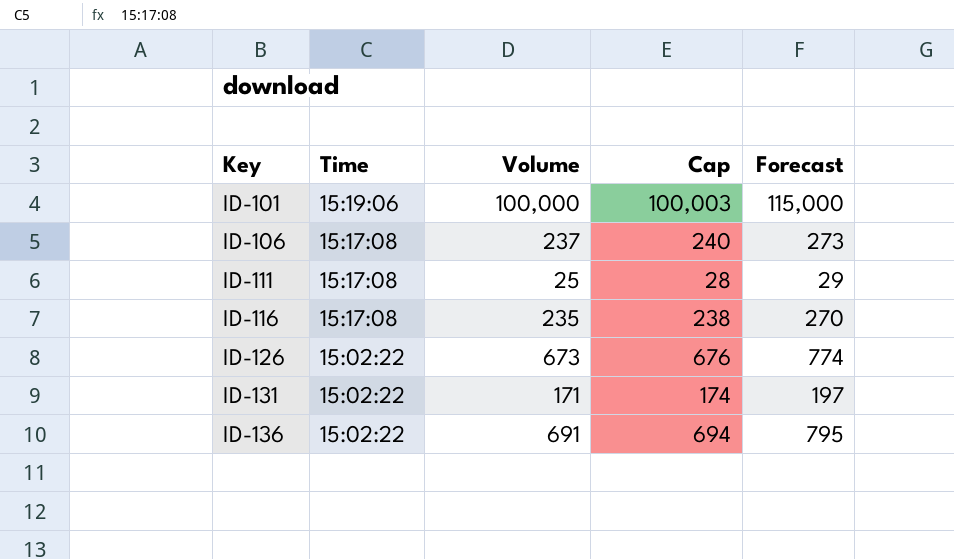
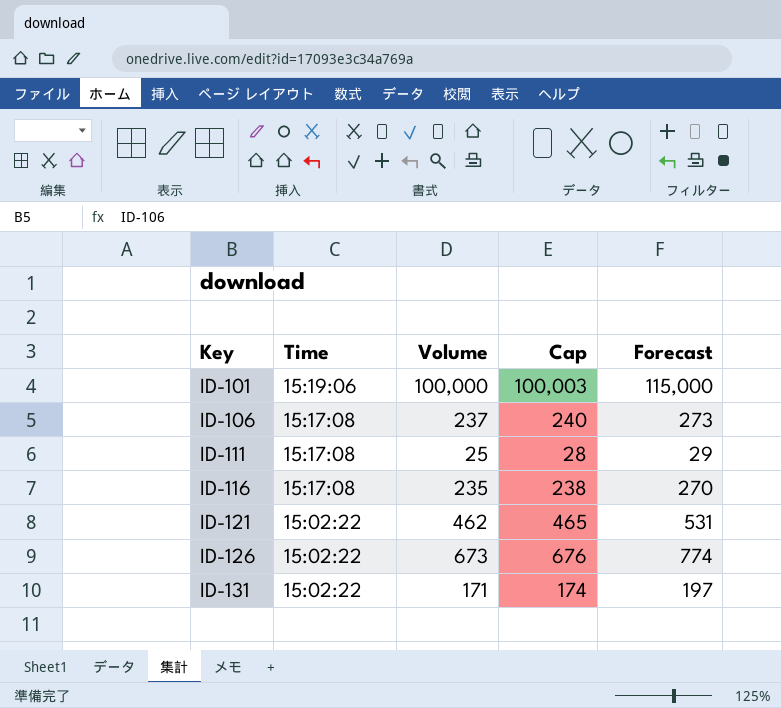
row ID-136: 15:02:22 | 691 | 694 | 795 -> none
row ID-121: none -> 15:02:22 | 462 | 465 | 531

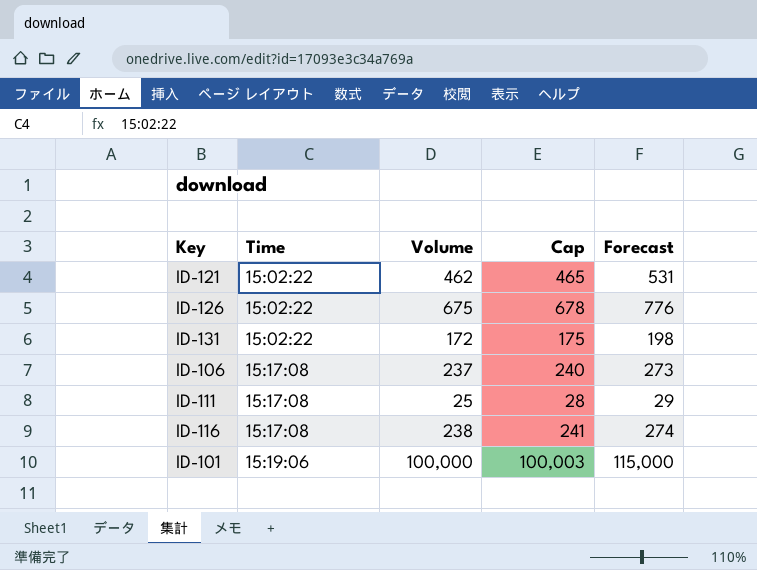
row order: Key ascending -> Time ascending
ID-126 | Volume: 673 -> 675
ID-126 | Cap: 676 -> 678
ID-126 | Forecast: 774 -> 776
ID-131 | Volume: 171 -> 172
ID-131 | Cap: 174 -> 175
ID-131 | Forecast: 197 -> 198
ID-116 | Volume: 235 -> 238
ID-116 | Cap: 238 -> 241
ID-116 | Forecast: 270 -> 274

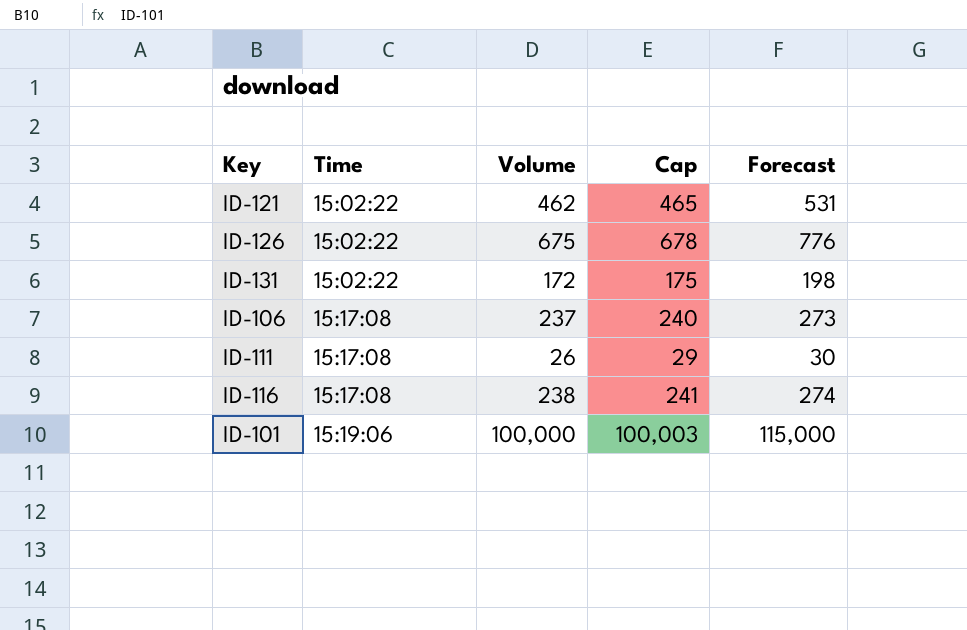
ID-111 | Volume: 25 -> 26
ID-111 | Cap: 28 -> 29
ID-111 | Forecast: 29 -> 30

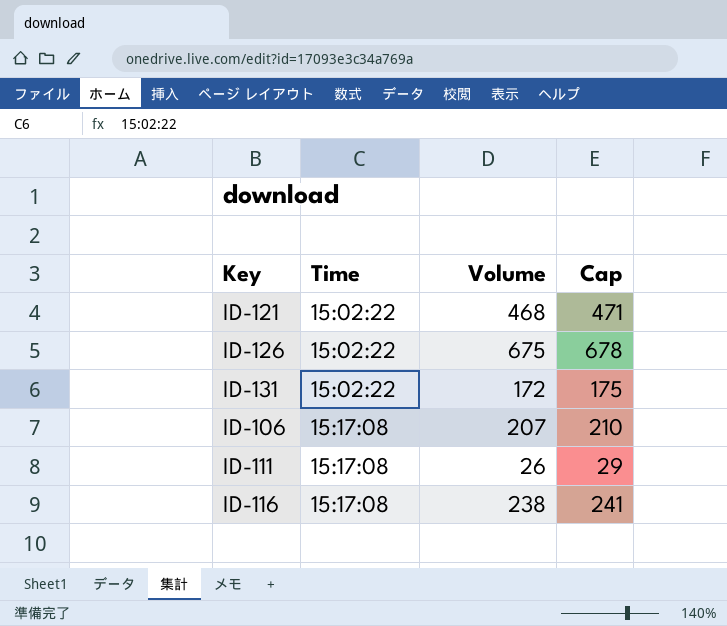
column Forecast | formula: [Volume] * 1.15 -> none
row ID-101: 15:19:06 | 100,000 | 100,003 | 115,000 -> none
ID-121 | Volume: 462 -> 468
ID-121 | Cap: 465 -> 471
ID-106 | Volume: 237 -> 207
ID-106 | Cap: 240 -> 210

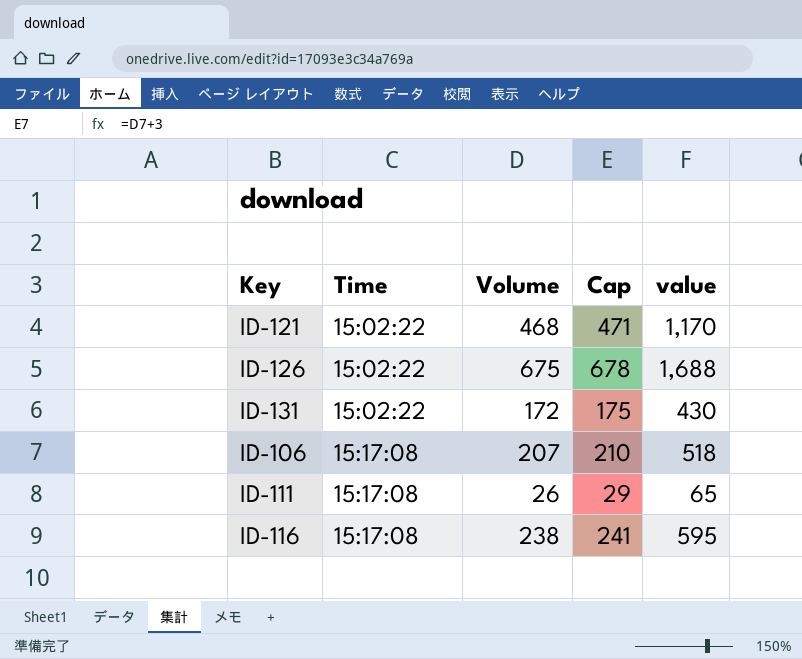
column value | formula: none -> [Volume] * 2.5

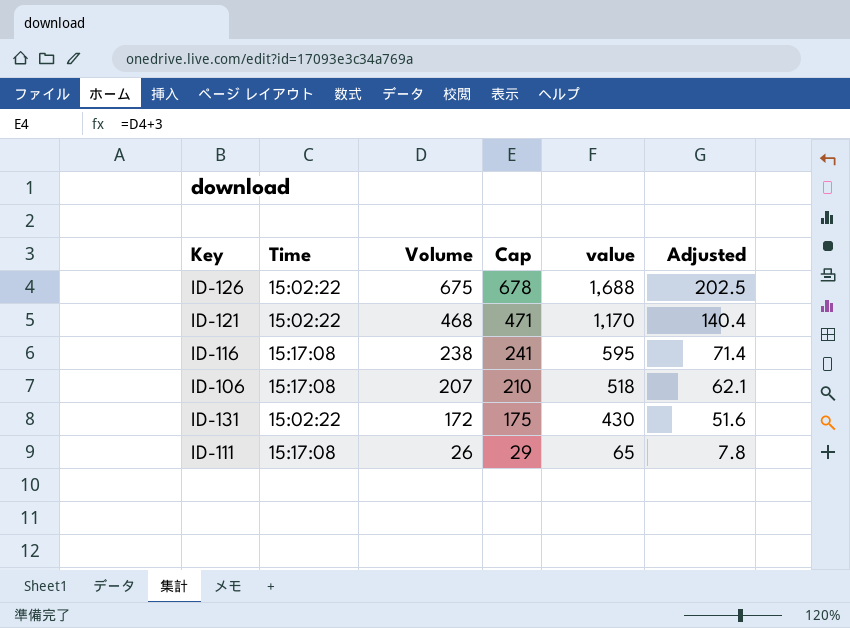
row order: Time ascending -> Volume descending
column Adjusted | formula: none -> [Volume] * 0.3

